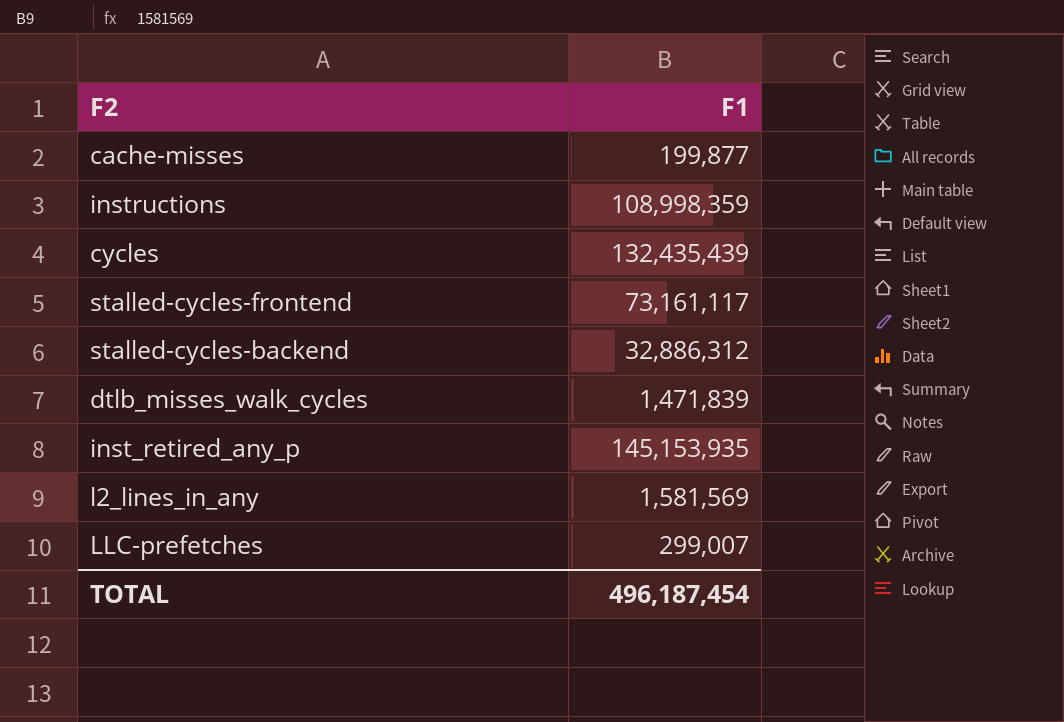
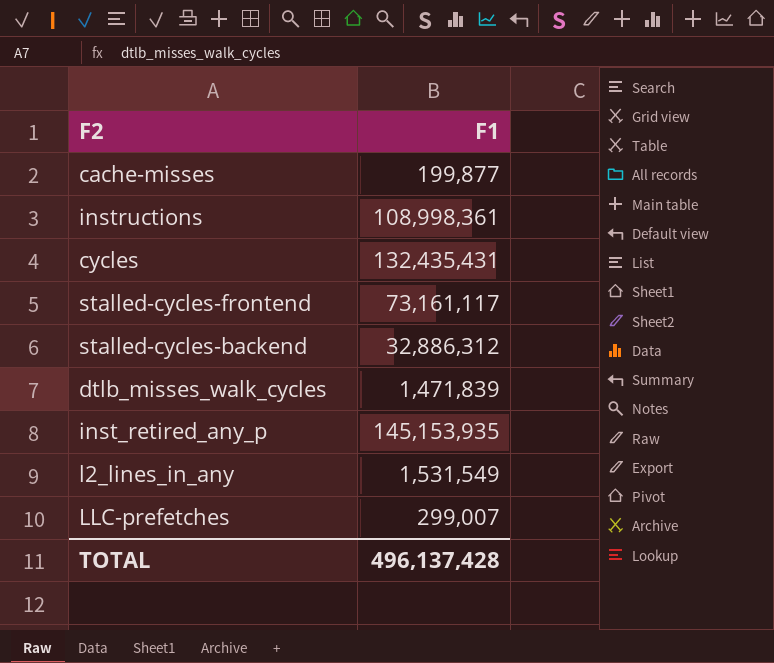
instructions | F1: 108,998,359 -> 108,998,361
cycles | F1: 132,435,439 -> 132,435,431
l2_lines_in_any | F1: 1,581,569 -> 1,531,549
TOTAL | F1: 496,187,454 -> 496,137,428

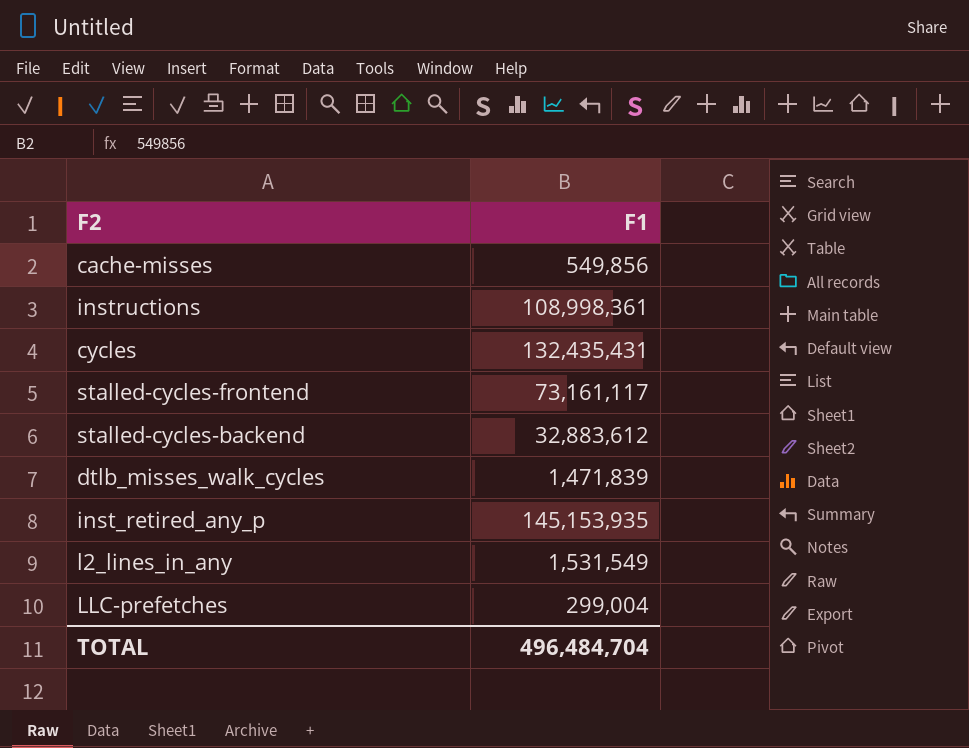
cache-misses | F1: 199,877 -> 549,856
stalled-cycles-backend | F1: 32,886,312 -> 32,883,612
LLC-prefetches | F1: 299,007 -> 299,004
TOTAL | F1: 496,137,428 -> 496,484,704

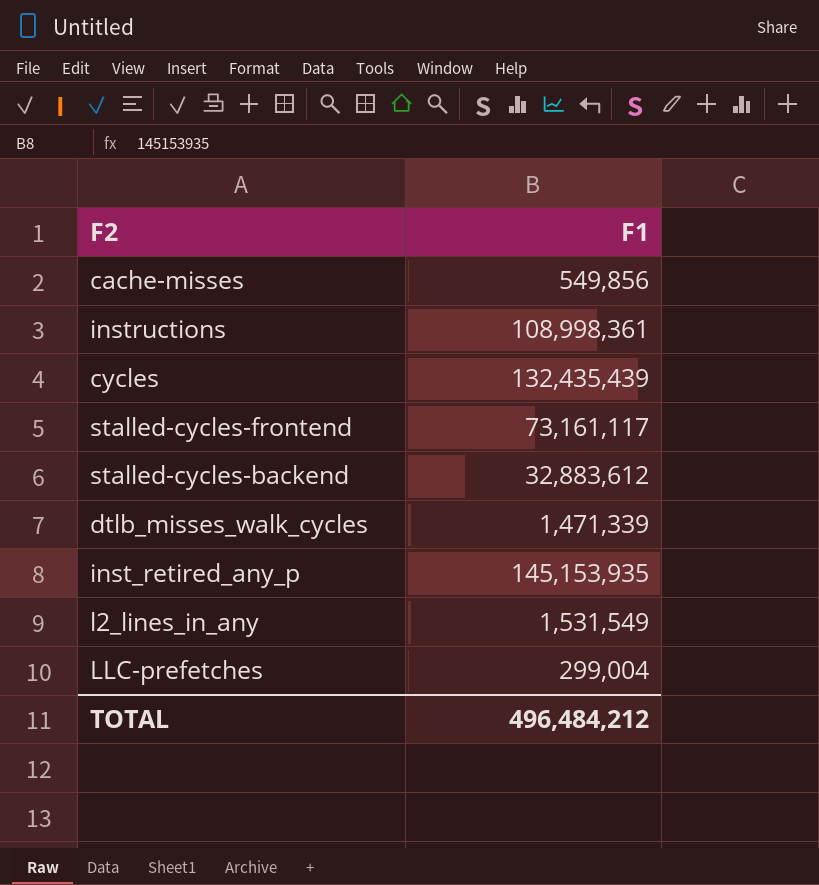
cycles | F1: 132,435,431 -> 132,435,439
dtlb_misses_walk_cycles | F1: 1,471,839 -> 1,471,339
TOTAL | F1: 496,484,704 -> 496,484,212

